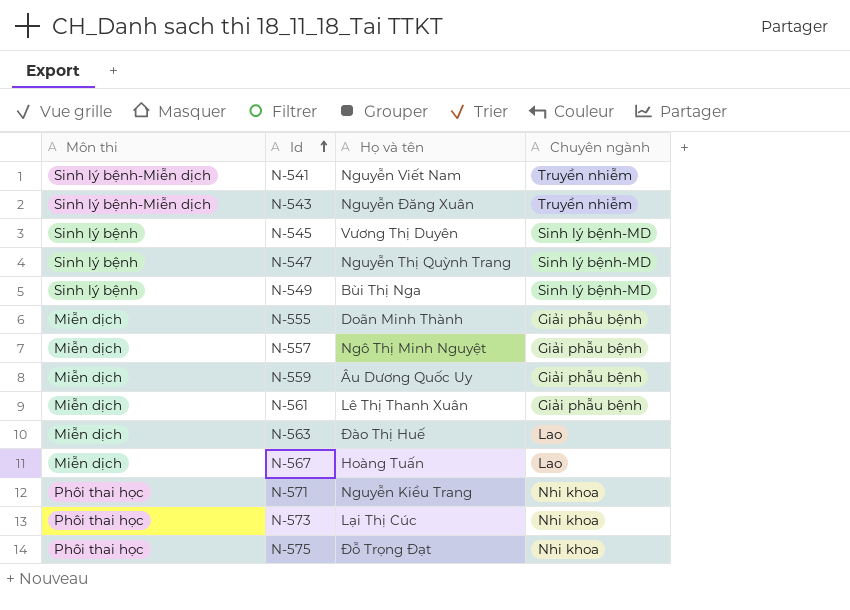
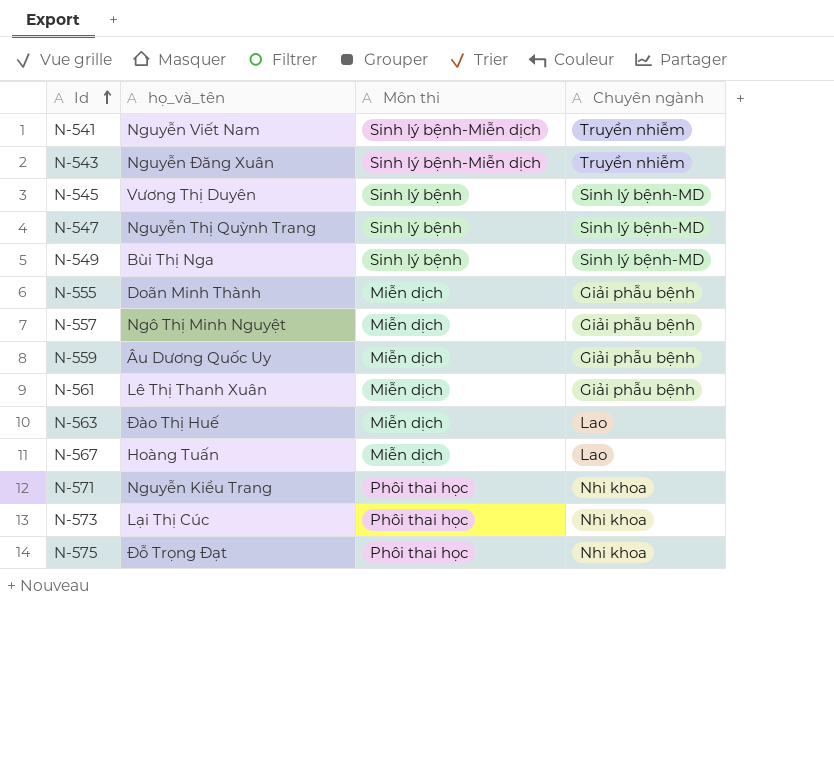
column name: Họ và tên -> họ_và_tên
column Môn thi | position: 1 -> 3

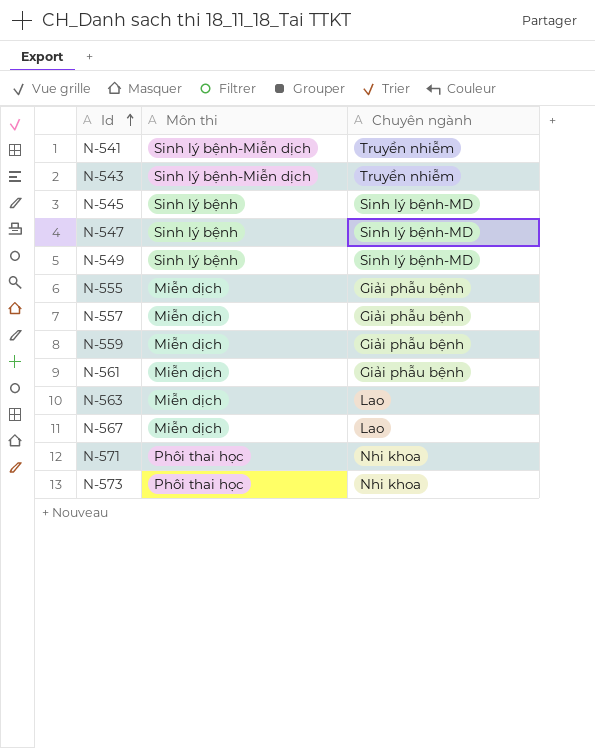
column họ_và_tên | position: 2 -> none
row N-575: Đỗ Trọng Đạt | Phôi thai học | Nhi khoa -> none

